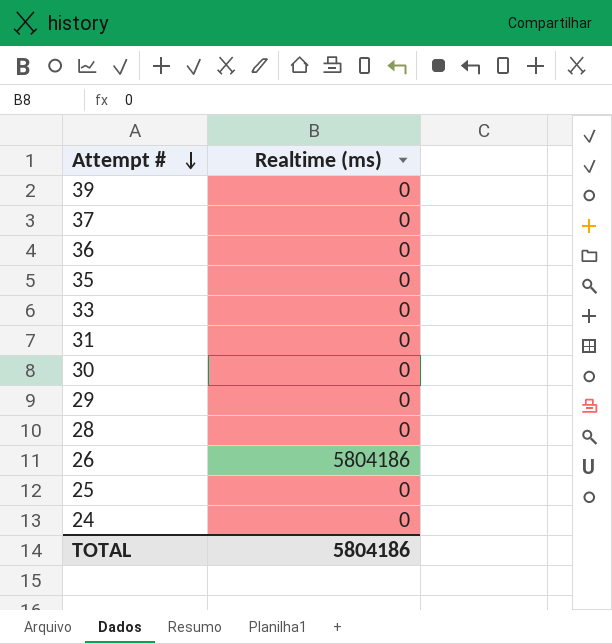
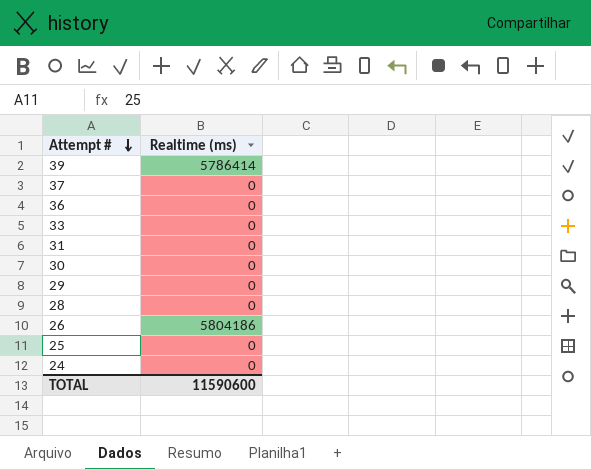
row 35: 0 -> none
39 | Realtime (ms): 0 -> 5786414
TOTAL | Realtime (ms): 5804186 -> 11590600

